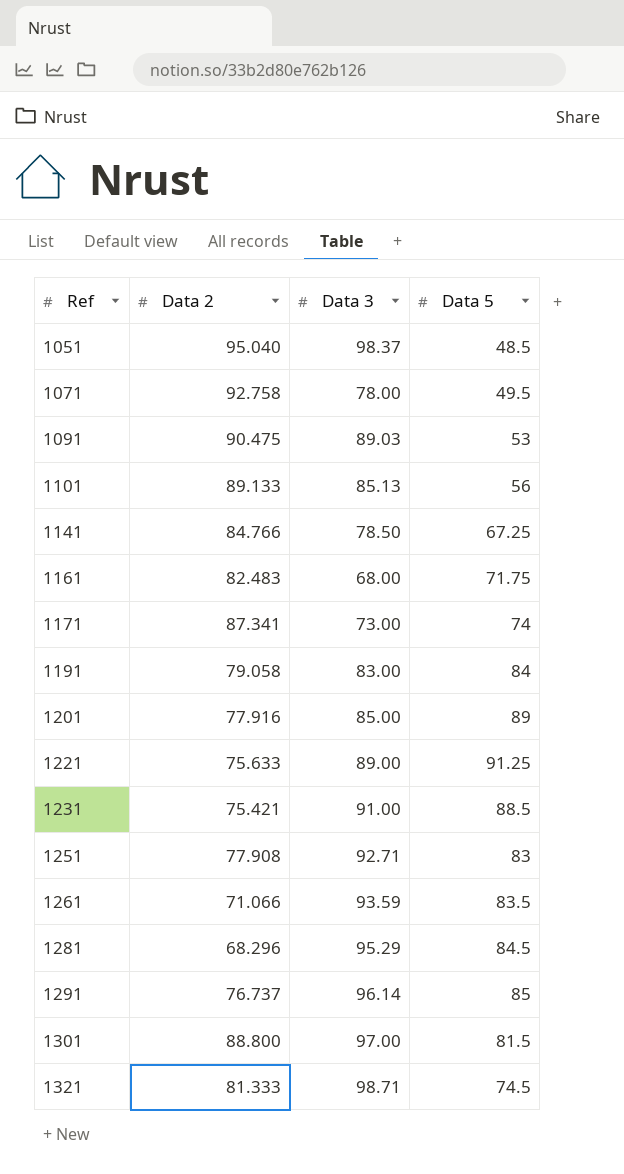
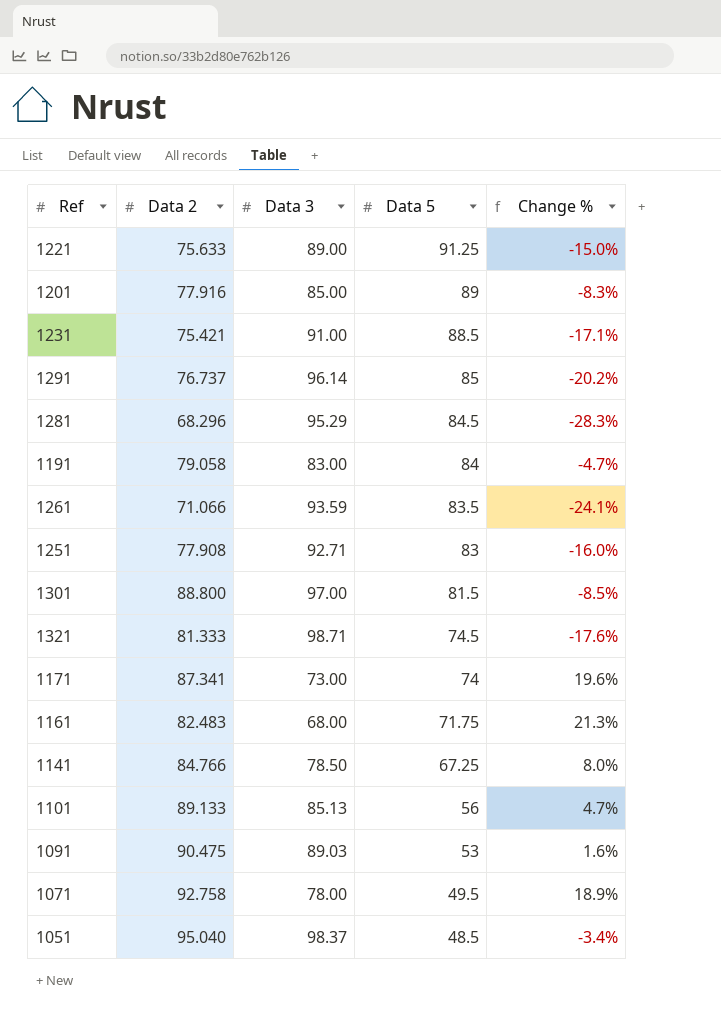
row order: Ref ascending -> Data 5 descending
column Change % | formula: none -> ([Data 2] - [Data 3]) / [Data 3]

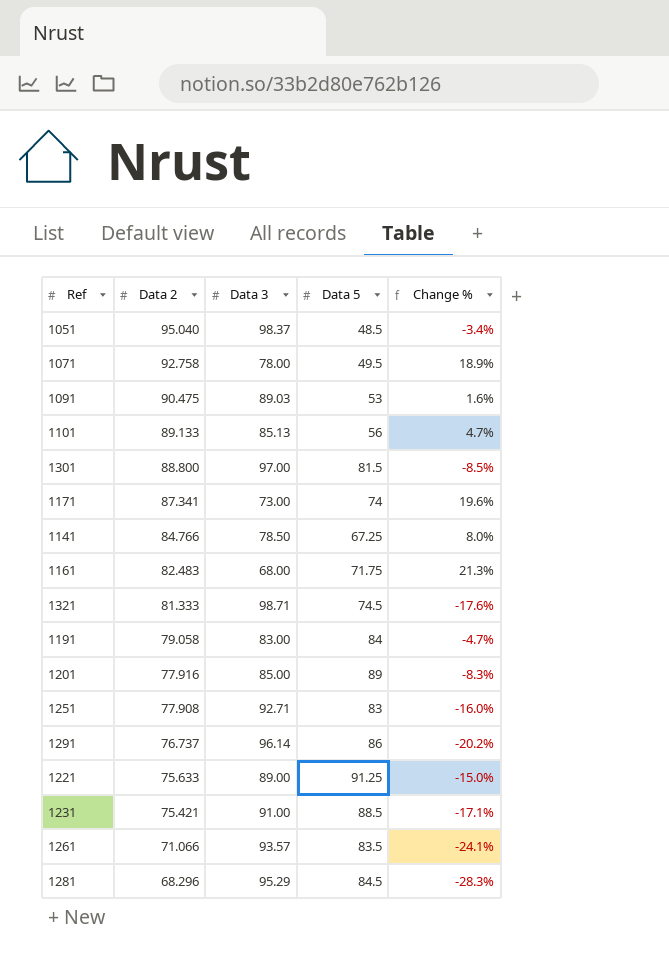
row order: Data 5 descending -> Data 2 descending
1291 | Data 5: 85 -> 86
1261 | Data 3: 93.59 -> 93.57

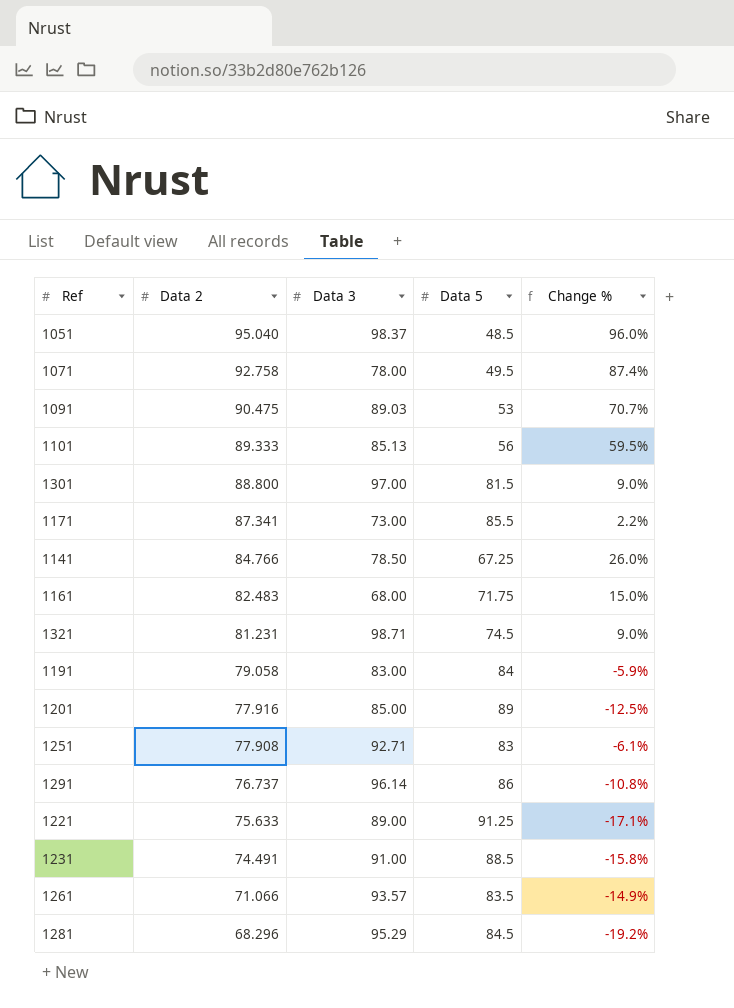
column Change % | formula: ([Data 2] - [Data 3]) / [Data 3] -> ([Data 2] - [Data 5]) / [Data 5]
1101 | Data 2: 89.133 -> 89.333
1171 | Data 5: 74 -> 85.5
1321 | Data 2: 81.333 -> 81.231
1231 | Data 2: 75.421 -> 74.491

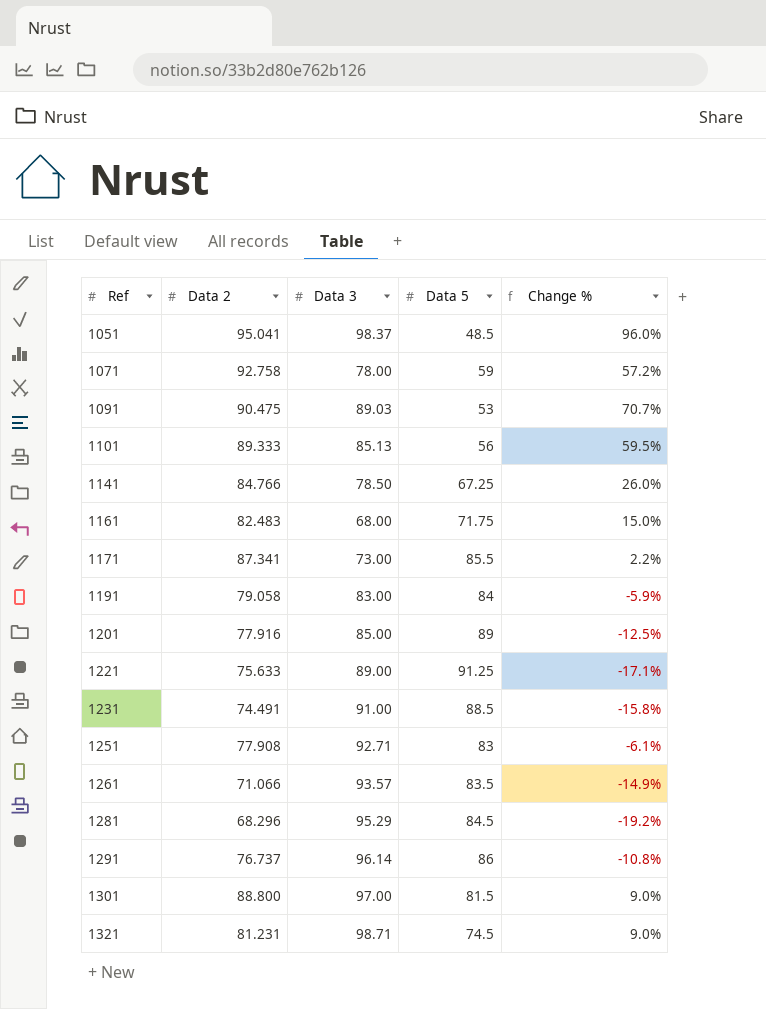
row order: Data 2 descending -> Ref ascending
1051 | Data 2: 95.040 -> 95.041
1071 | Data 5: 49.5 -> 59
1071 | Change %: 87.4% -> 57.2%

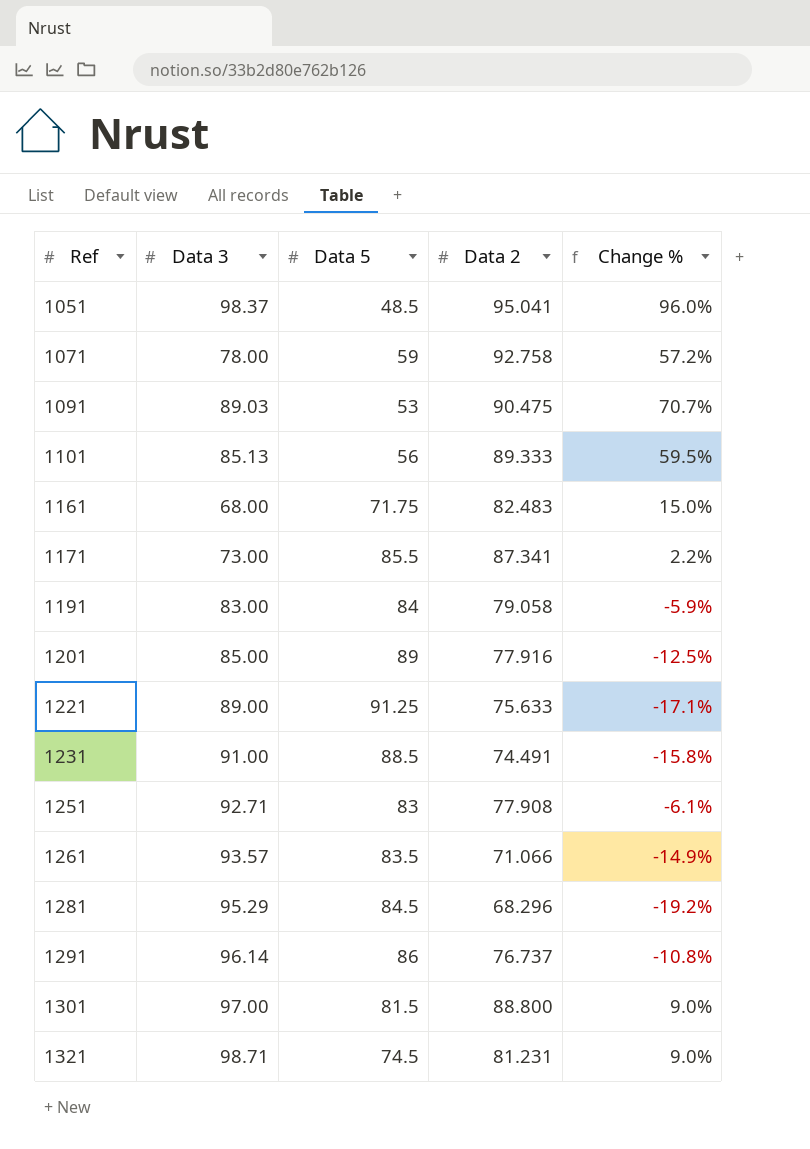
column Data 2 | position: 2 -> 4
row 1141: 84.766 | 78.50 | 67.25 | 26.0% -> none

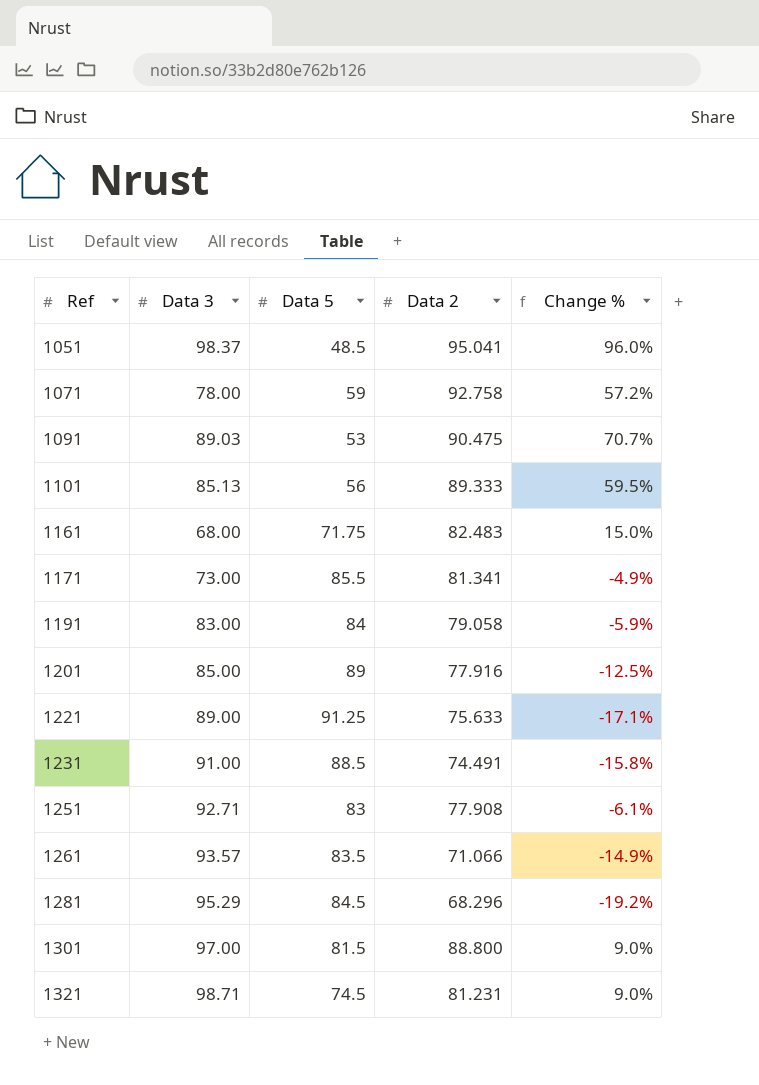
row 1291: 96.14 | 86 | 76.737 | -10.8% -> none
1171 | Data 2: 87.341 -> 81.341
1171 | Change %: 2.2% -> -4.9%

